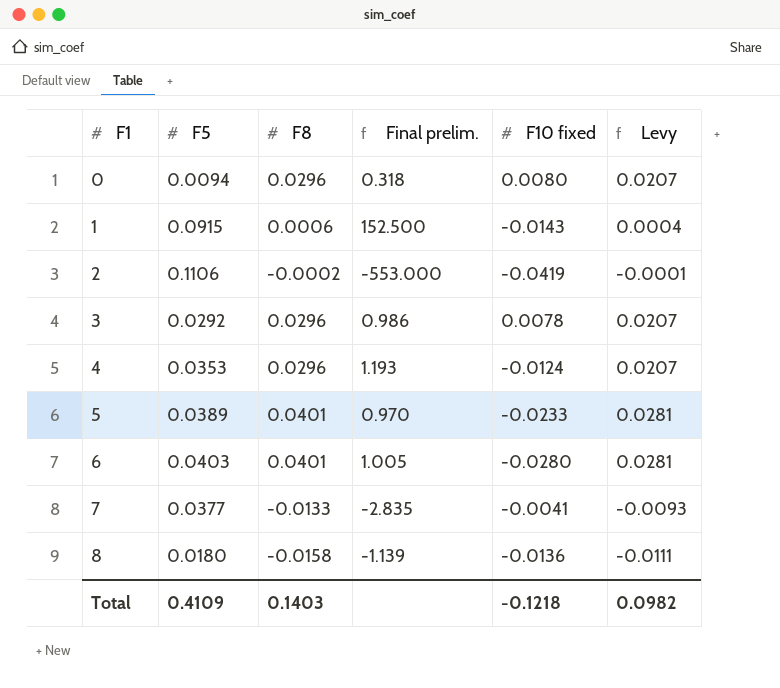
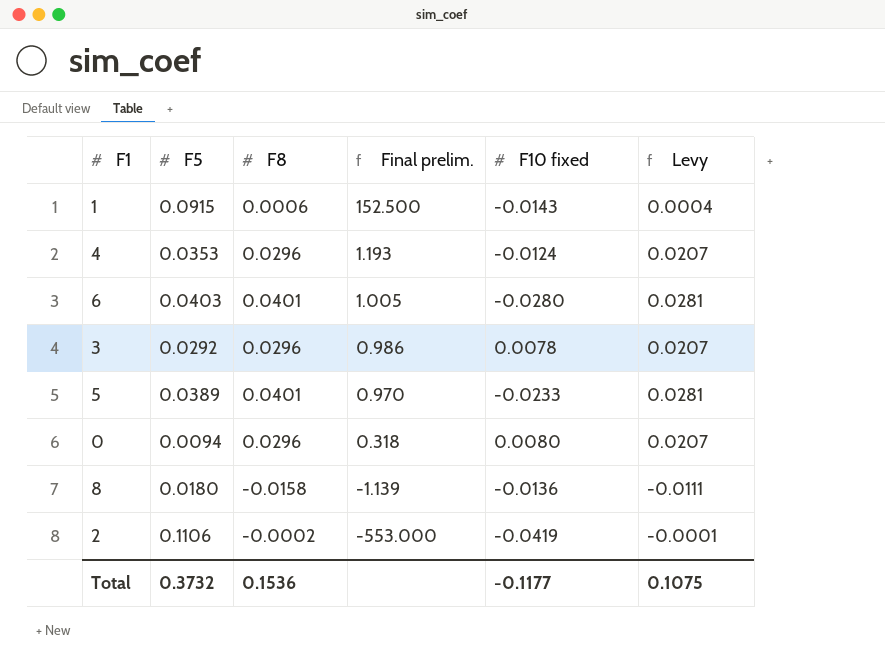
row order: F1 ascending -> Final prelim. descending
row 7: 0.0377 | -0.0133 | -2.835 | -0.0041 | -0.0093 -> none
Total | F5: 0.4109 -> 0.3732
Total | F8: 0.1403 -> 0.1536
Total | F10 fixed: -0.1218 -> -0.1177
Total | Levy: 0.0982 -> 0.1075

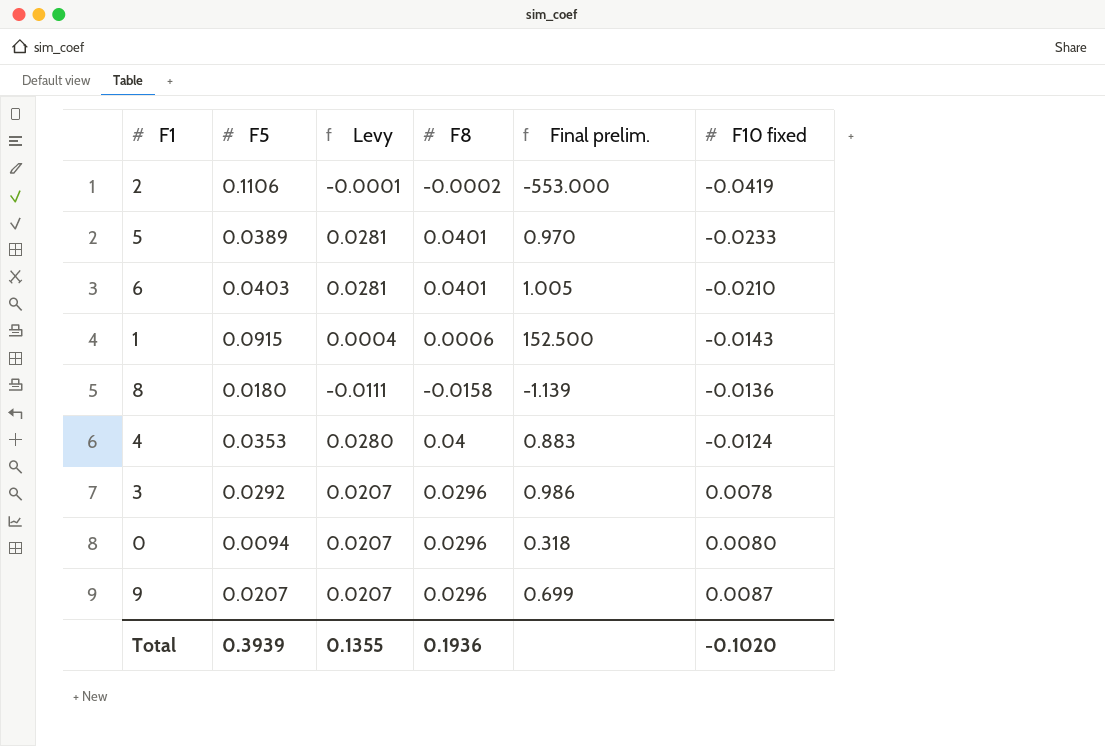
row order: Final prelim. descending -> F10 fixed ascending
column Levy | position: 6 -> 3
6 | F10 fixed: -0.0280 -> -0.0210
4 | Levy: 0.0207 -> 0.0280
4 | F8: 0.0296 -> 0.04
4 | Final prelim.: 1.193 -> 0.883
row 9: none -> 0.0207 | 0.0207 | 0.0296 | 0.699 | 0.0087
Total | F5: 0.3732 -> 0.3939
Total | Levy: 0.1075 -> 0.1355
Total | F8: 0.1536 -> 0.1936
Total | F10 fixed: -0.1177 -> -0.1020

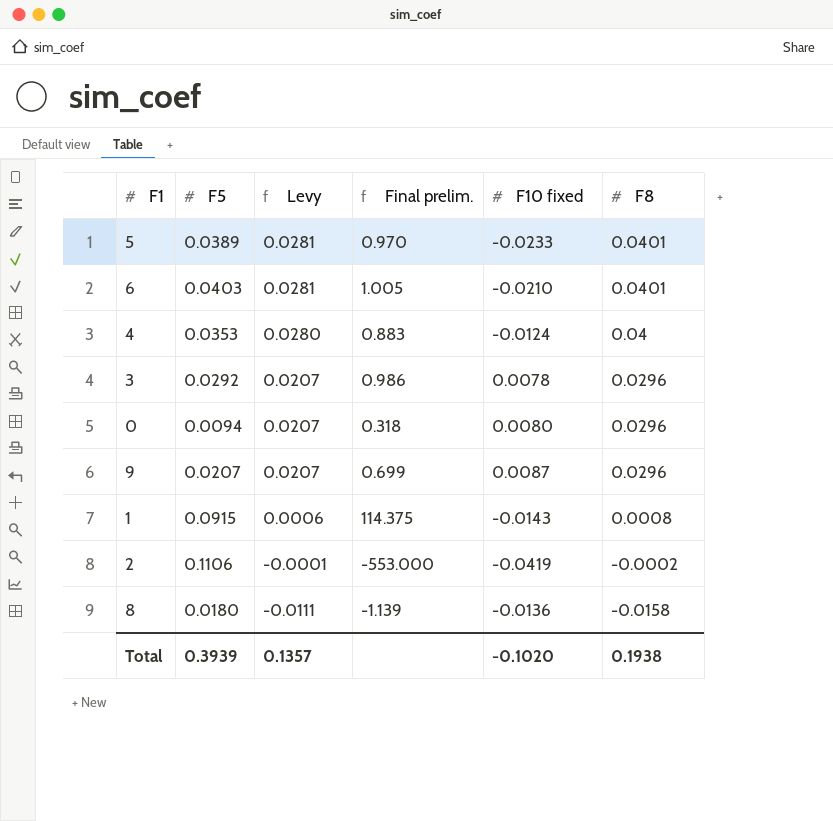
row order: F10 fixed ascending -> Levy descending
column F8 | position: 4 -> 6
1 | Levy: 0.0004 -> 0.0006
1 | Final prelim.: 152.500 -> 114.375
1 | F8: 0.0006 -> 0.0008
Total | Levy: 0.1355 -> 0.1357
Total | F8: 0.1936 -> 0.1938

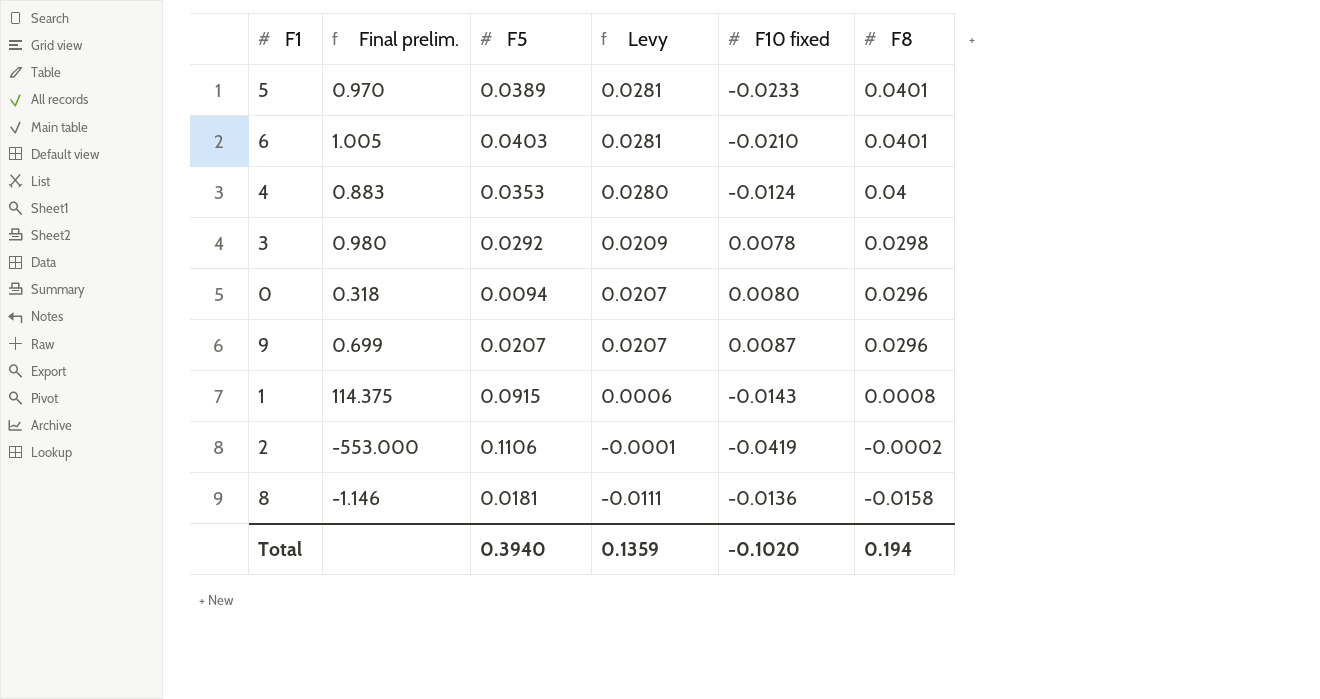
column Final prelim. | position: 4 -> 2
3 | Final prelim.: 0.986 -> 0.980
3 | Levy: 0.0207 -> 0.0209
3 | F8: 0.0296 -> 0.0298
8 | Final prelim.: -1.139 -> -1.146
8 | F5: 0.0180 -> 0.0181
Total | F5: 0.3939 -> 0.3940
Total | Levy: 0.1357 -> 0.1359
Total | F8: 0.1938 -> 0.194

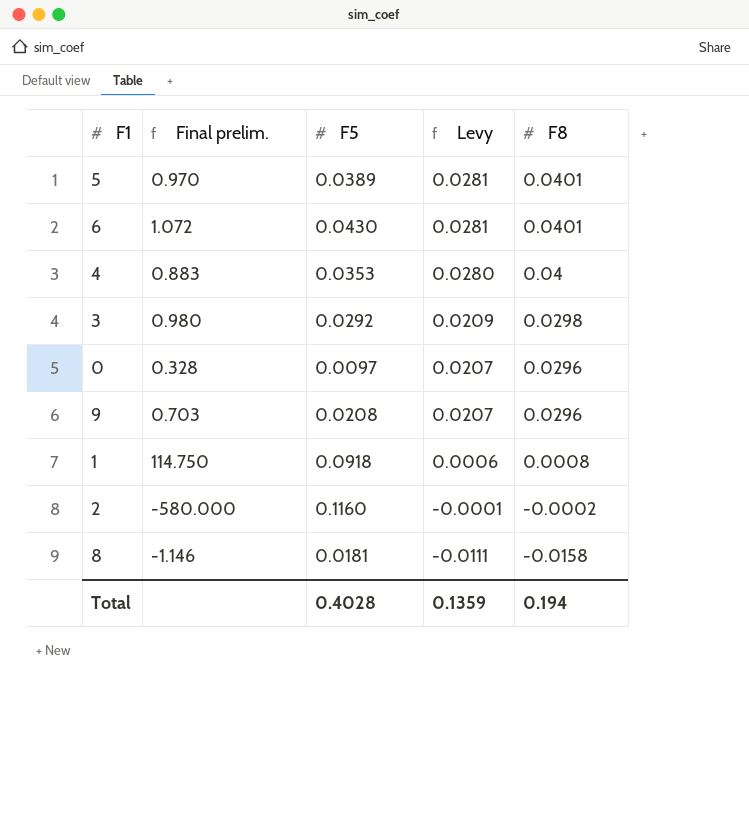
column F10 fixed | position: 5 -> none
6 | Final prelim.: 1.005 -> 1.072
6 | F5: 0.0403 -> 0.0430
0 | Final prelim.: 0.318 -> 0.328
0 | F5: 0.0094 -> 0.0097
9 | Final prelim.: 0.699 -> 0.703
9 | F5: 0.0207 -> 0.0208
1 | Final prelim.: 114.375 -> 114.750
1 | F5: 0.0915 -> 0.0918
2 | Final prelim.: -553.000 -> -580.000
2 | F5: 0.1106 -> 0.1160
Total | F5: 0.3940 -> 0.4028

